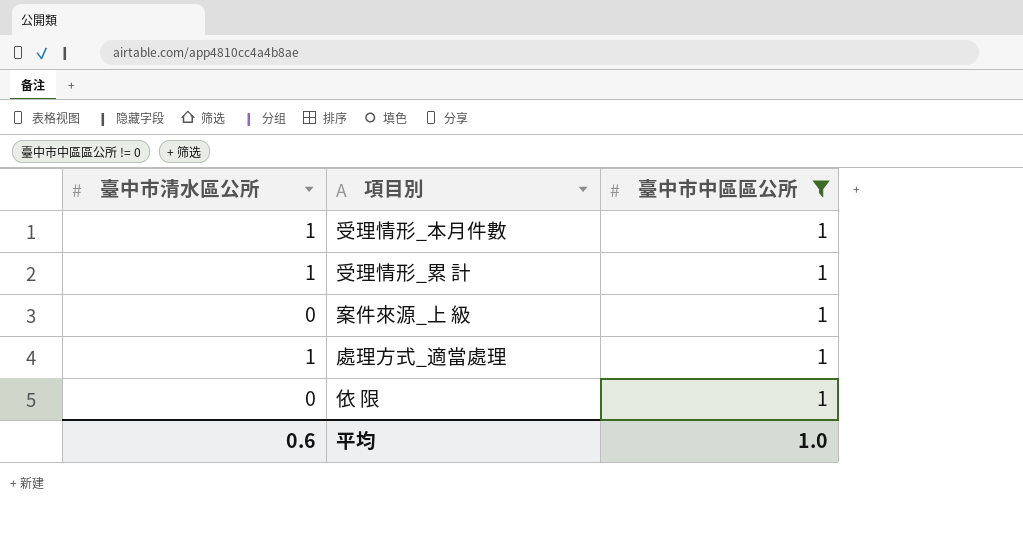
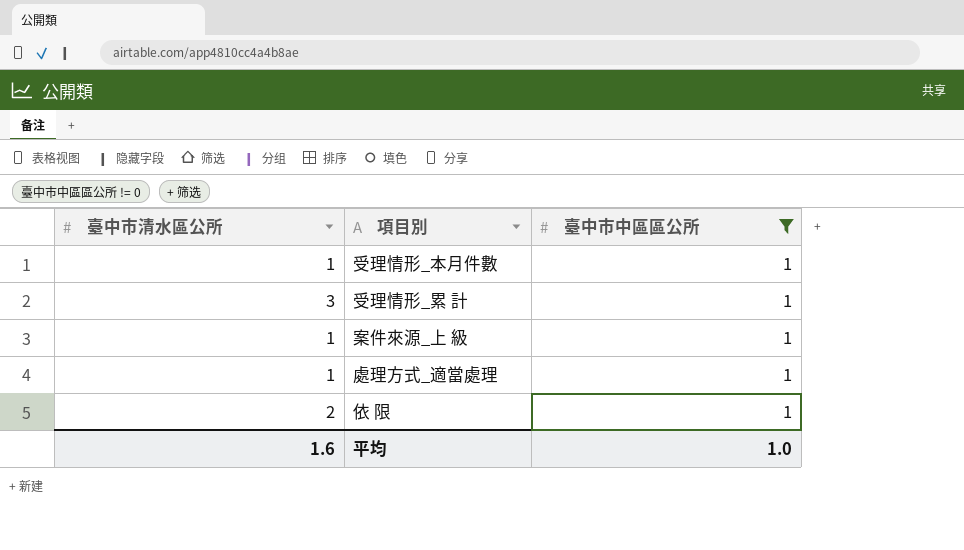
受理情形_累 計 | 臺中市清水區公所: 1 -> 3
案件來源_上 級 | 臺中市清水區公所: 0 -> 1
依 限 | 臺中市清水區公所: 0 -> 2
平均 | 臺中市清水區公所: 0.6 -> 1.6

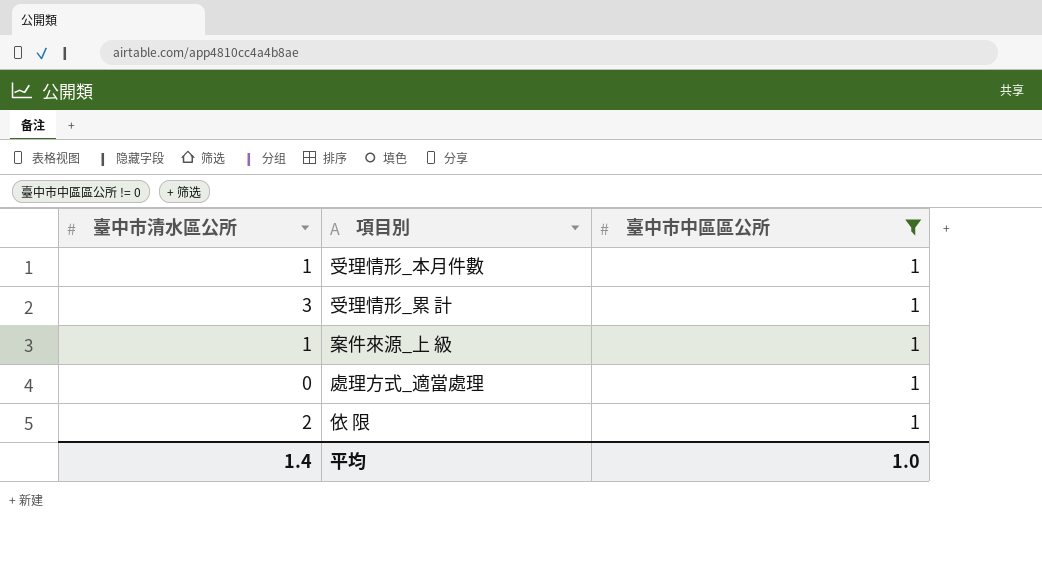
處理方式_適當處理 | 臺中市清水區公所: 1 -> 0
平均 | 臺中市清水區公所: 1.6 -> 1.4

